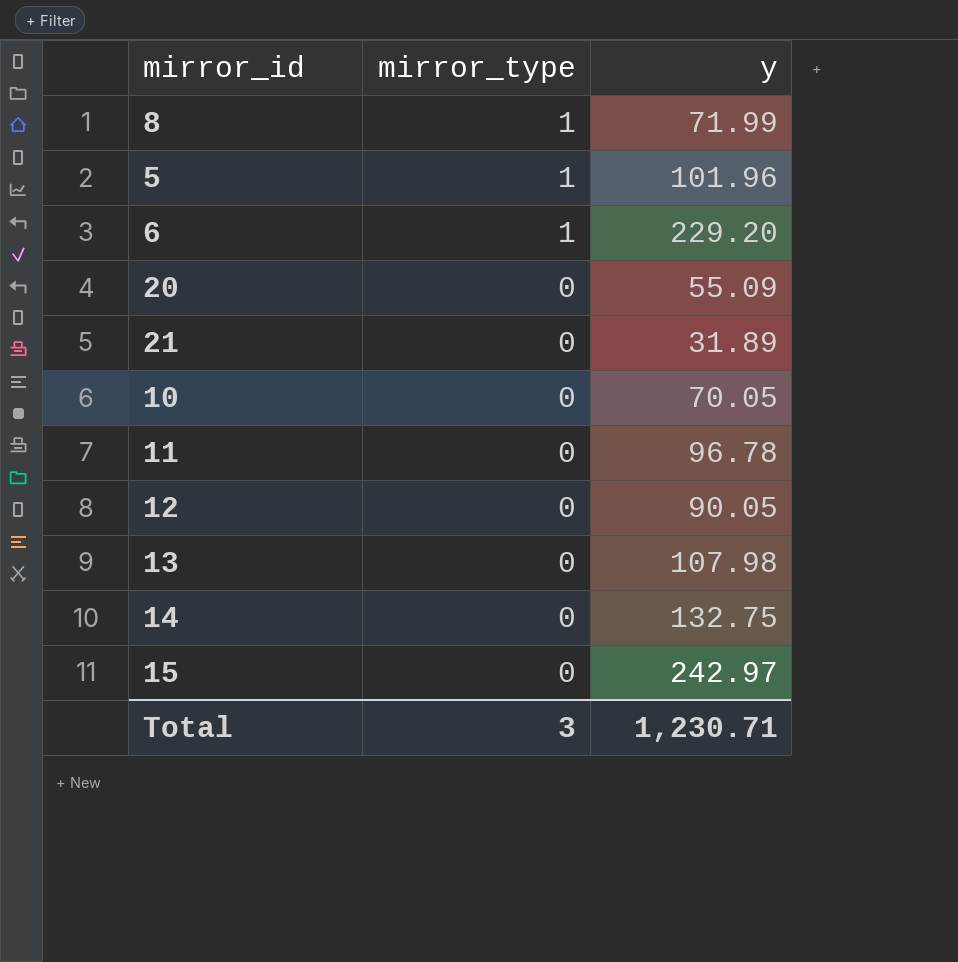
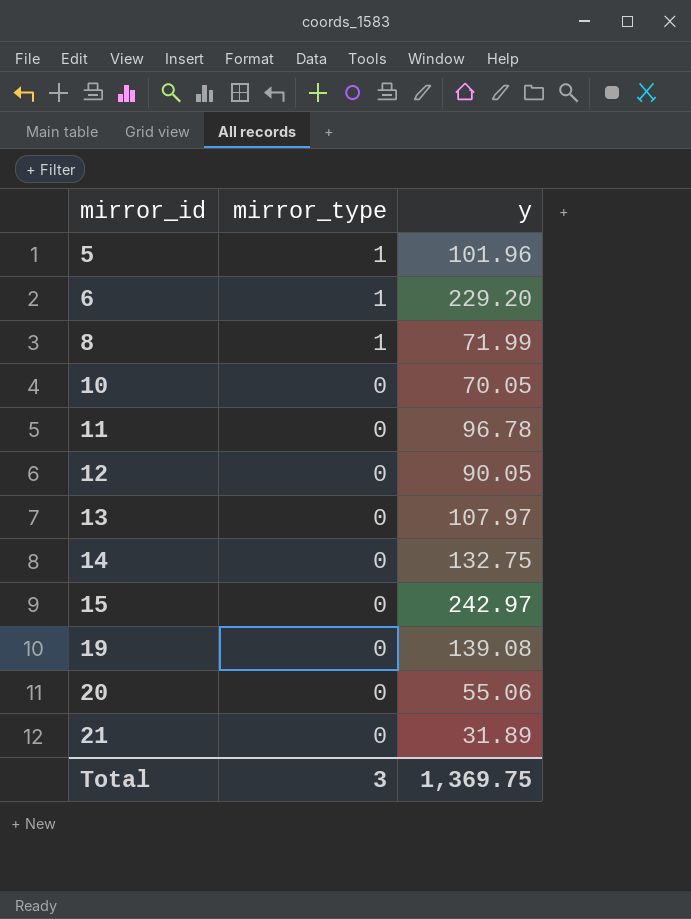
row order: mirror_type descending -> mirror_id ascending
13 | y: 107.98 -> 107.97
row 19: none -> 0 | 139.08
20 | y: 55.09 -> 55.06
Total | y: 1,230.71 -> 1,369.75

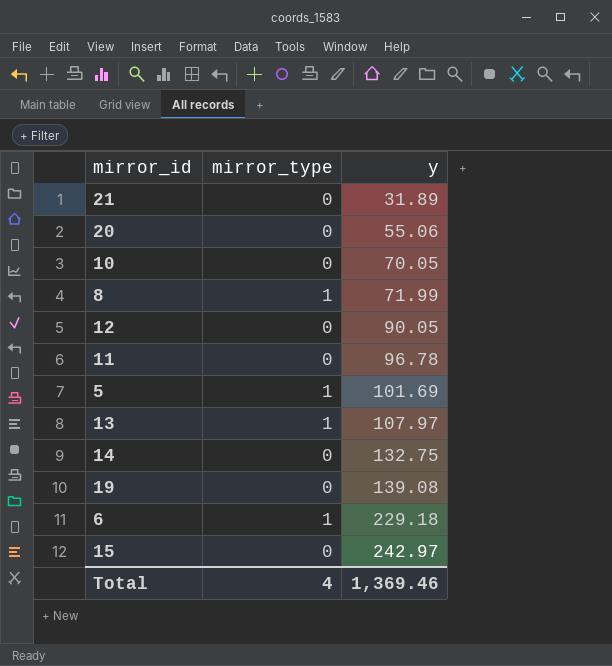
row order: mirror_id ascending -> y ascending
5 | y: 101.96 -> 101.69
13 | mirror_type: 0 -> 1
6 | y: 229.20 -> 229.18
Total | mirror_type: 3 -> 4
Total | y: 1,369.75 -> 1,369.46

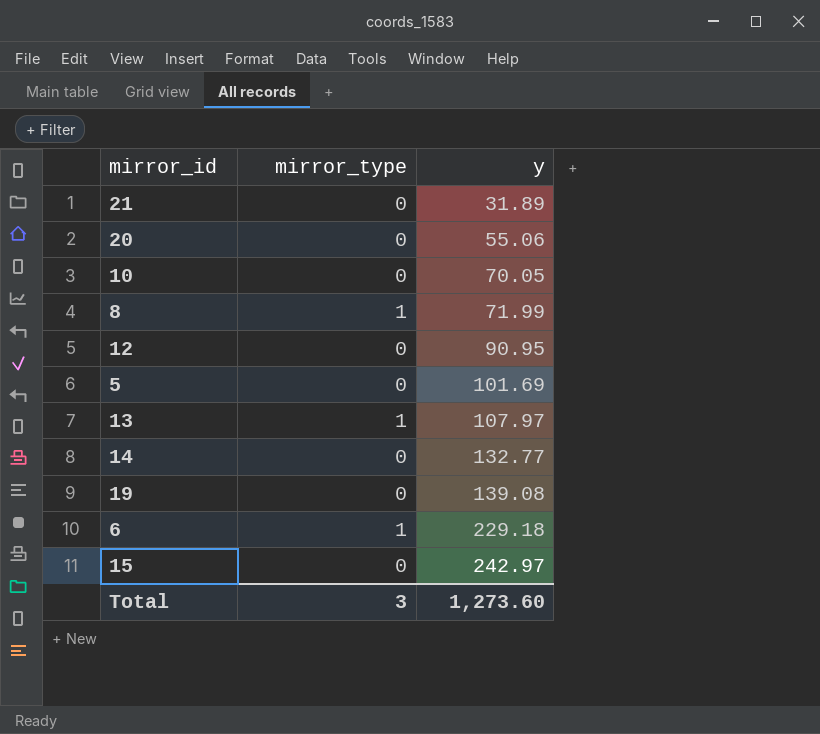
row 11: 0 | 96.78 -> none
12 | y: 90.05 -> 90.95
5 | mirror_type: 1 -> 0
14 | y: 132.75 -> 132.77
Total | mirror_type: 4 -> 3
Total | y: 1,369.46 -> 1,273.60

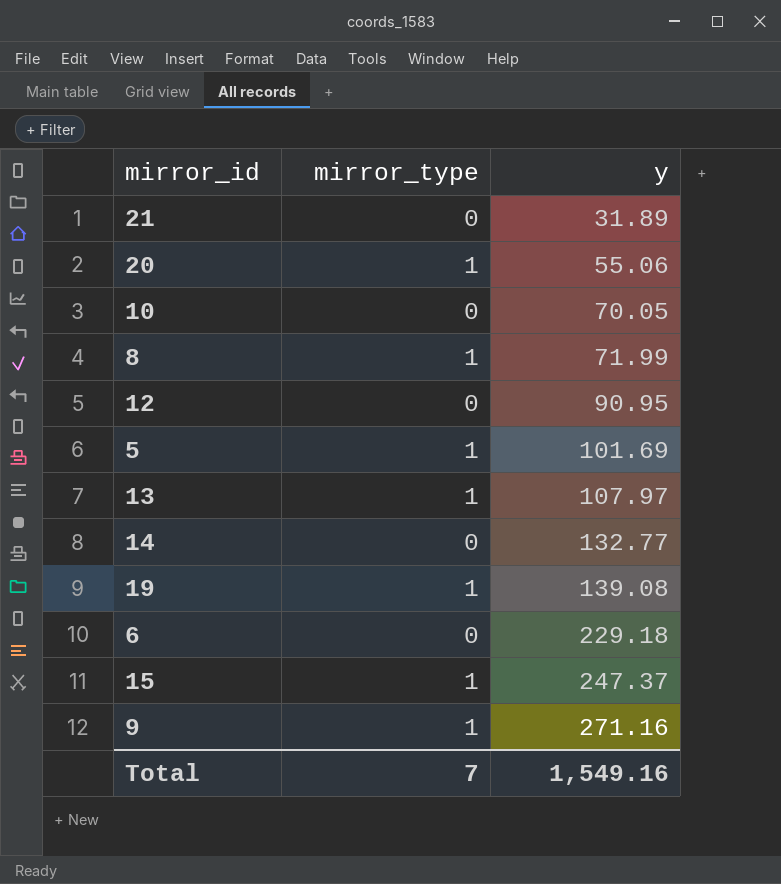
20 | mirror_type: 0 -> 1
5 | mirror_type: 0 -> 1
19 | mirror_type: 0 -> 1
6 | mirror_type: 1 -> 0
15 | mirror_type: 0 -> 1
15 | y: 242.97 -> 247.37
row 9: none -> 1 | 271.16
Total | mirror_type: 3 -> 7
Total | y: 1,273.60 -> 1,549.16

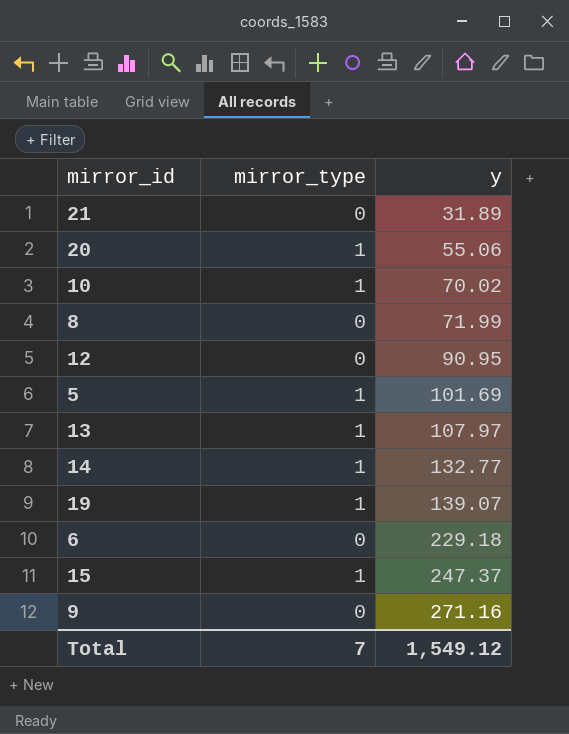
10 | mirror_type: 0 -> 1
10 | y: 70.05 -> 70.02
8 | mirror_type: 1 -> 0
14 | mirror_type: 0 -> 1
19 | y: 139.08 -> 139.07
9 | mirror_type: 1 -> 0
Total | y: 1,549.16 -> 1,549.12

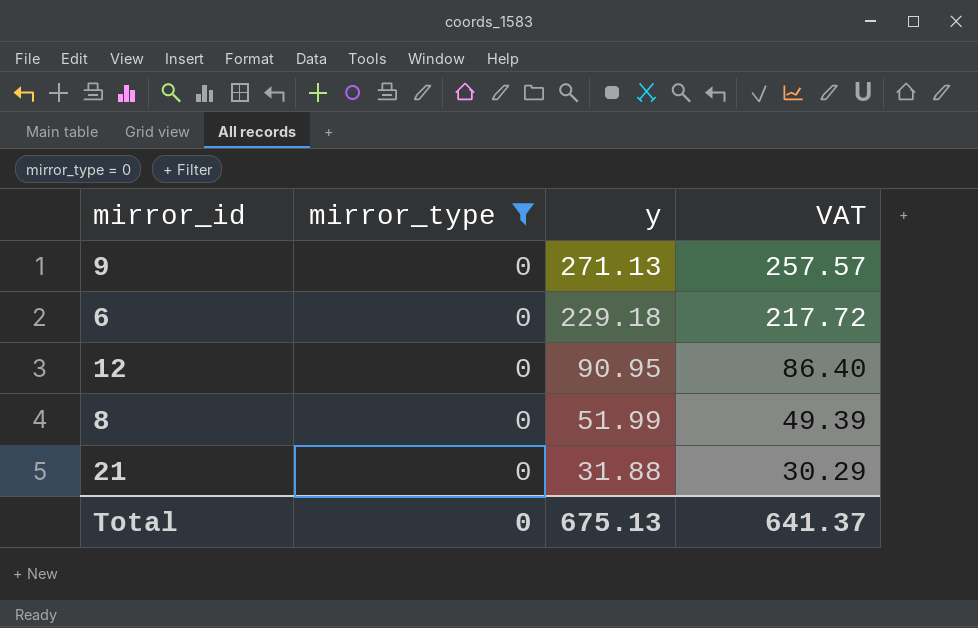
filter: none -> mirror_type = 0
row order: y ascending -> y descending
column VAT | formula: none -> [y] * 0.95
9 | y: 271.16 -> 271.13
8 | y: 71.99 -> 51.99
21 | y: 31.89 -> 31.88
Total | mirror_type: 7 -> 0
Total | y: 1,549.12 -> 675.13

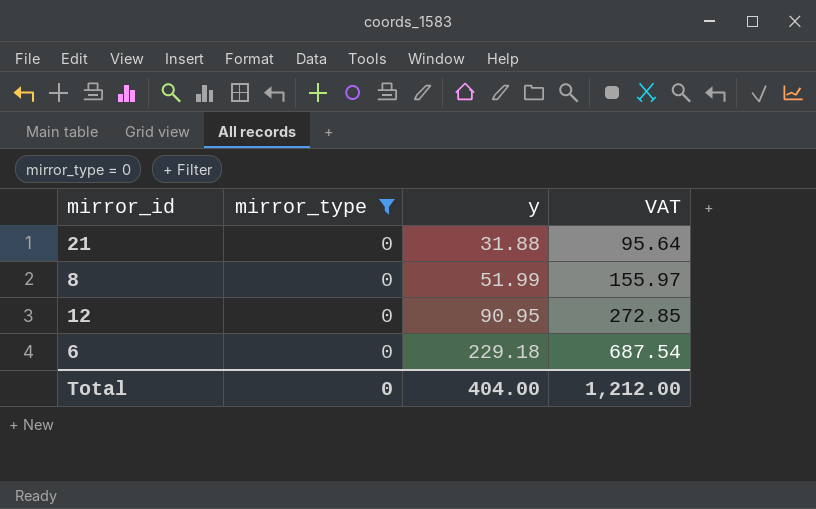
row order: y descending -> y ascending
column VAT | formula: [y] * 0.95 -> [y] * 3
row 9: 0 | 271.13 | 257.57 -> none
Total | y: 675.13 -> 404.00
Total | VAT: 641.37 -> 1,212.00

